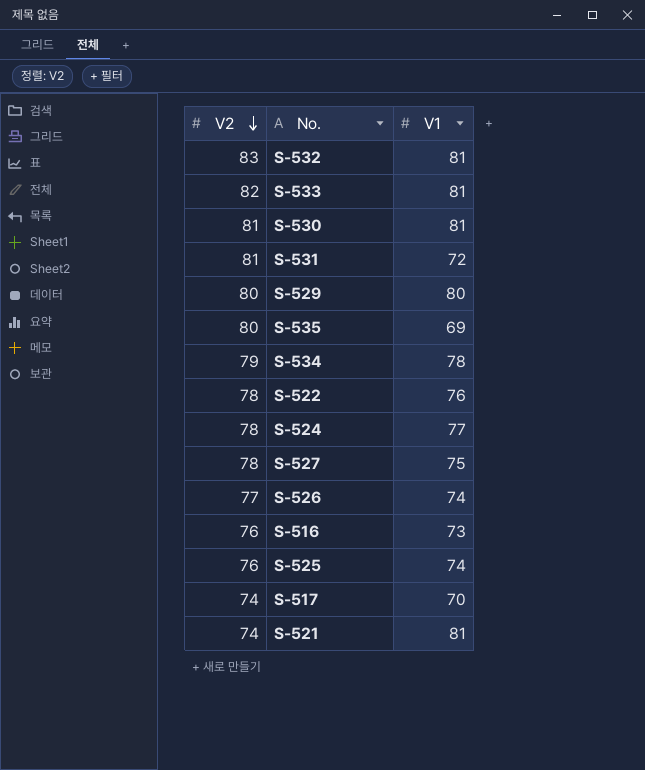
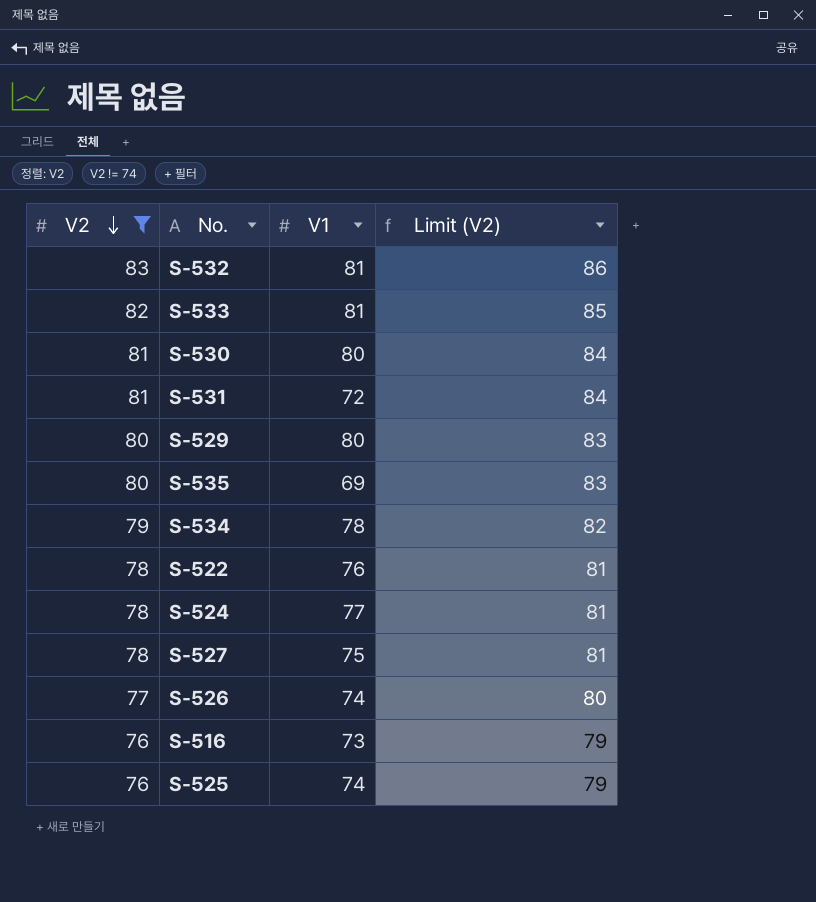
filter: none -> V2 != 74
column Limit (V2) | formula: none -> [V2] + 3
S-530 | V1: 81 -> 80

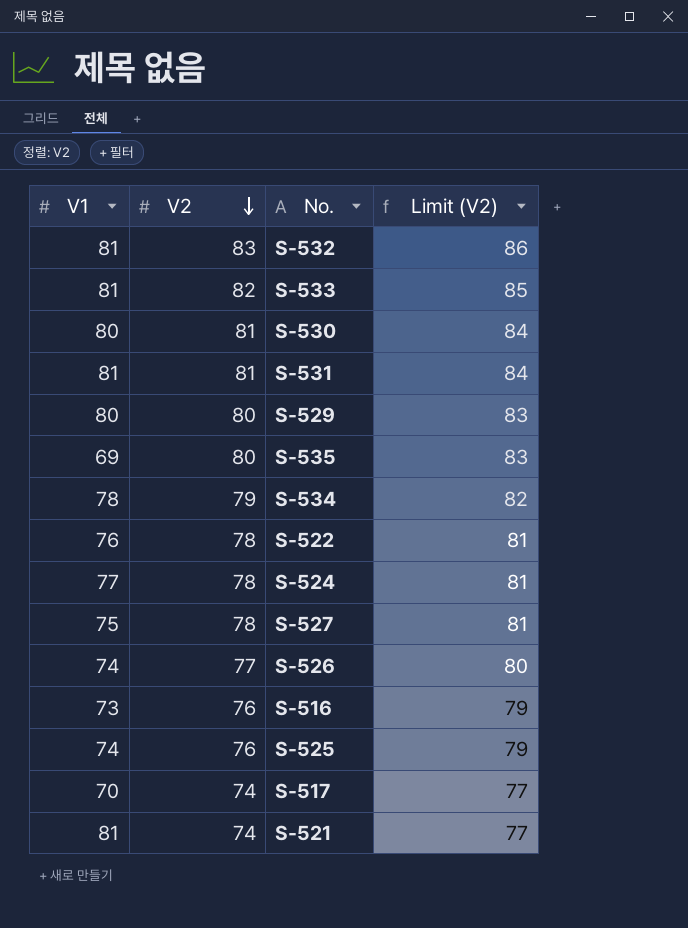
filter: V2 != 74 -> none
column V1 | position: 3 -> 1
S-531 | V1: 72 -> 81

